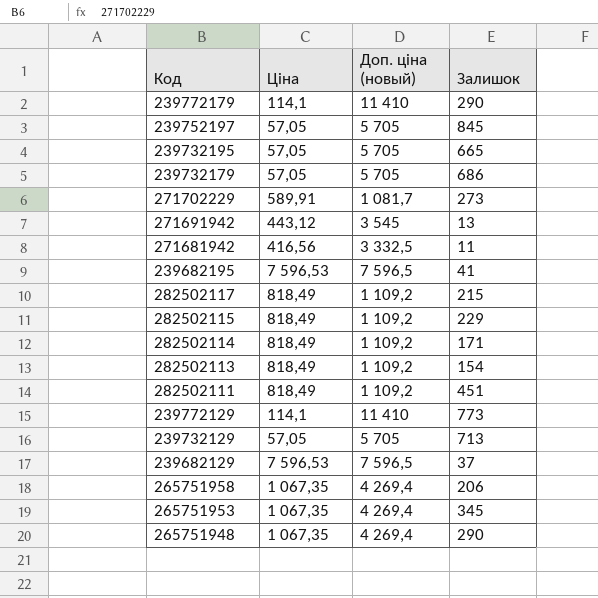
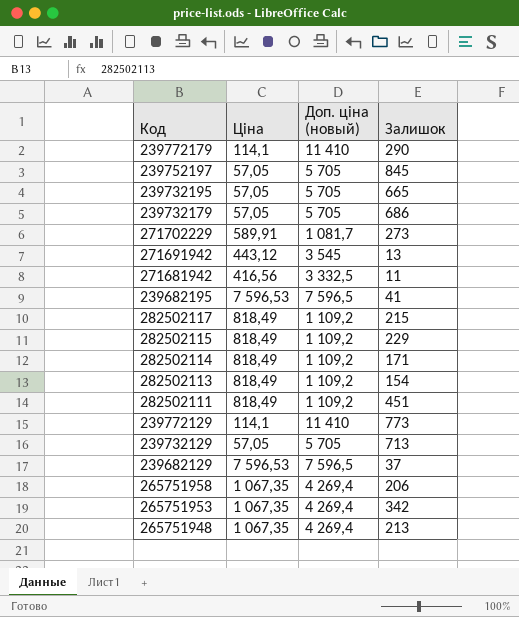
265751953 | Залишок: 345 -> 342
265751948 | Залишок: 290 -> 213

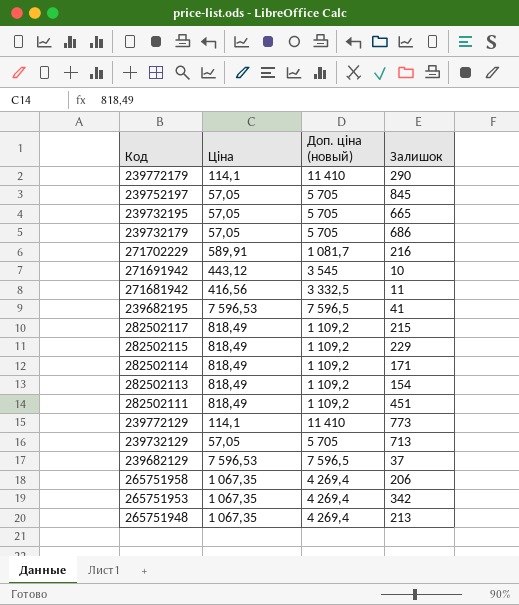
271702229 | Залишок: 273 -> 216
271691942 | Залишок: 13 -> 10

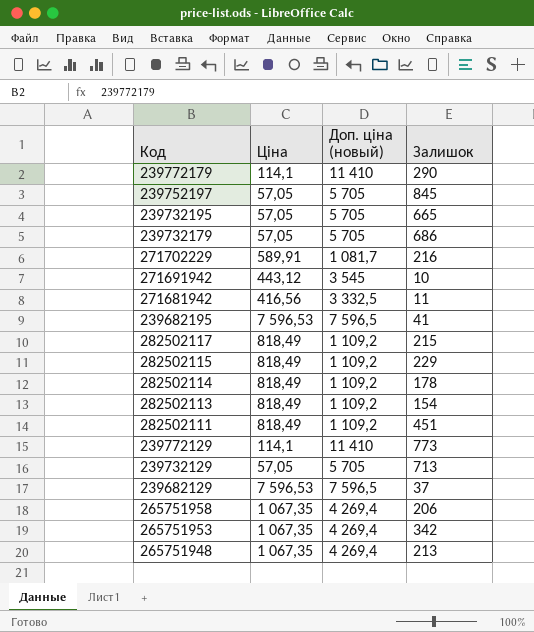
282502114 | Залишок: 171 -> 178

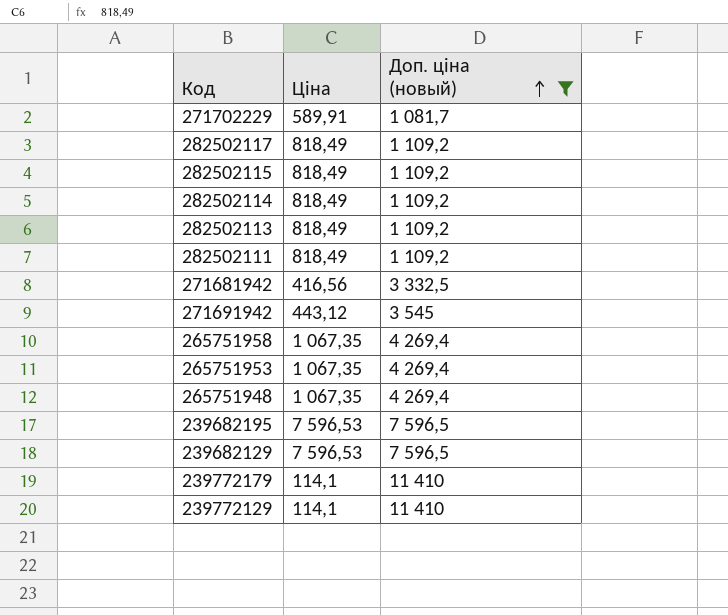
filter: none -> Доп. ціна (новый) != 5 705
row order: none -> Доп. ціна (новый) ascending
column Залишок | position: 4 -> none

